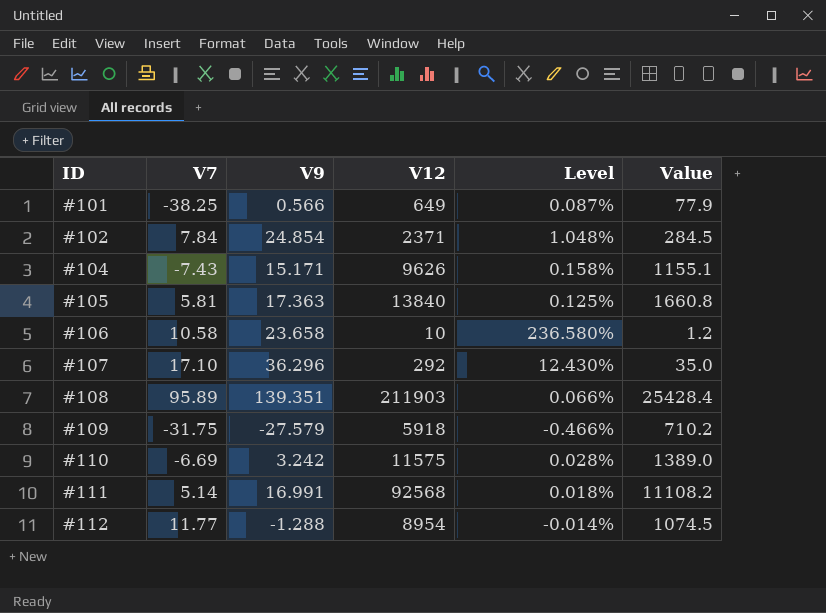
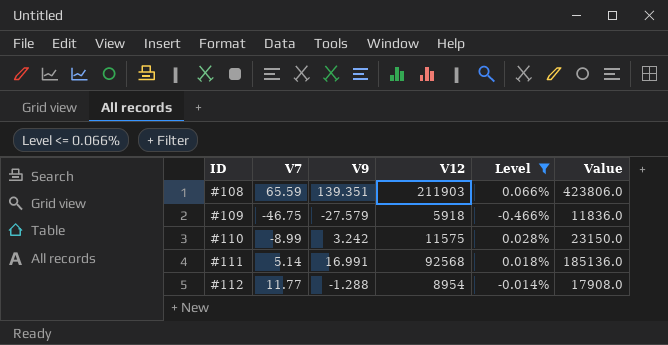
filter: none -> Level <= 0.066%
column Value | formula: [V12] * 0.12 -> [V12] * 2
#108 | V7: 95.89 -> 65.59
#109 | V7: -31.75 -> -46.75
#110 | V7: -6.69 -> -8.99

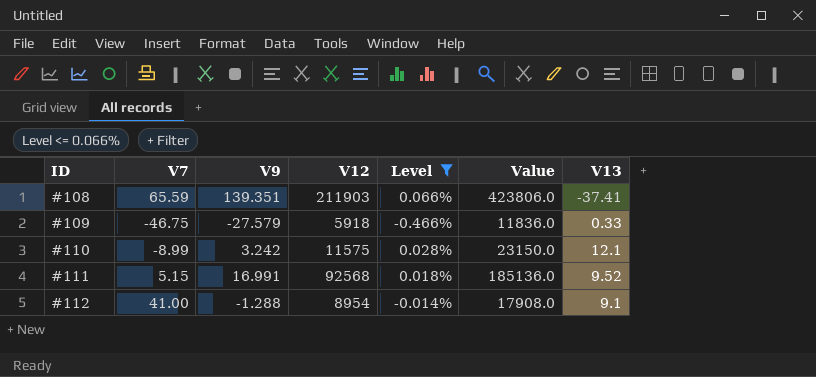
column V13 | position: none -> 7
#111 | V7: 5.14 -> 5.15
#112 | V7: 11.77 -> 41.00

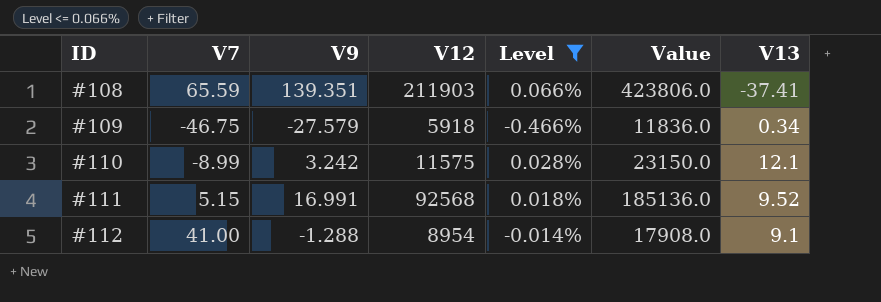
#109 | V13: 0.33 -> 0.34

